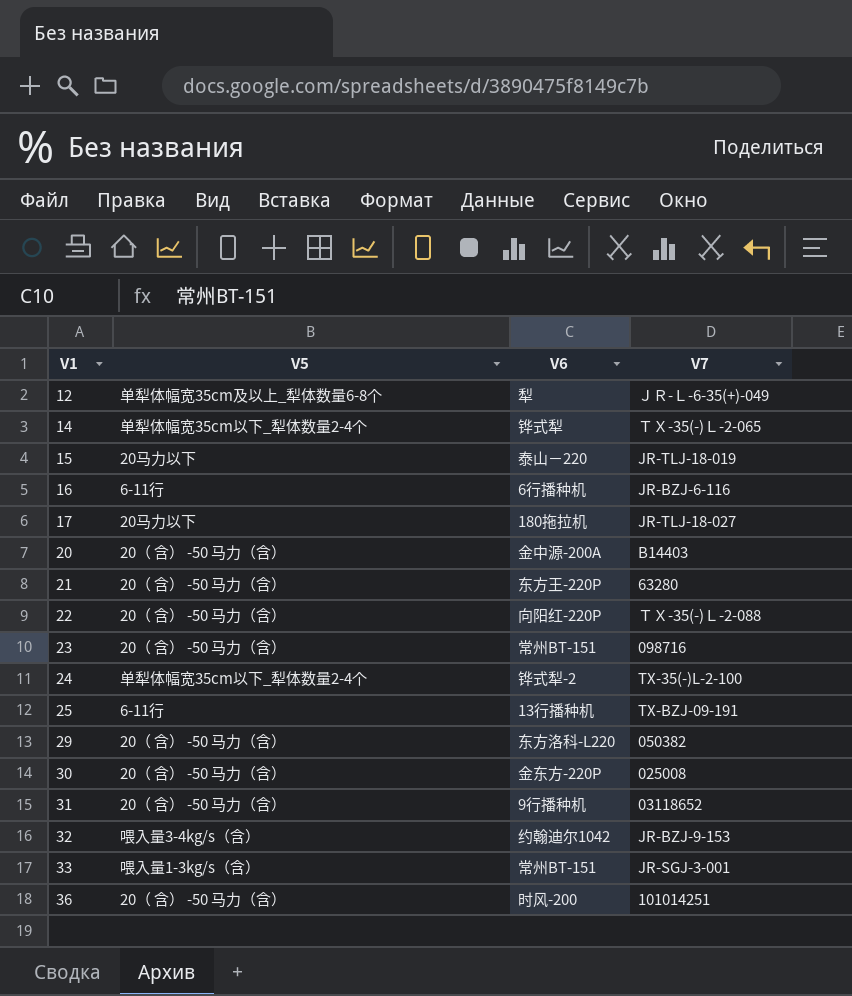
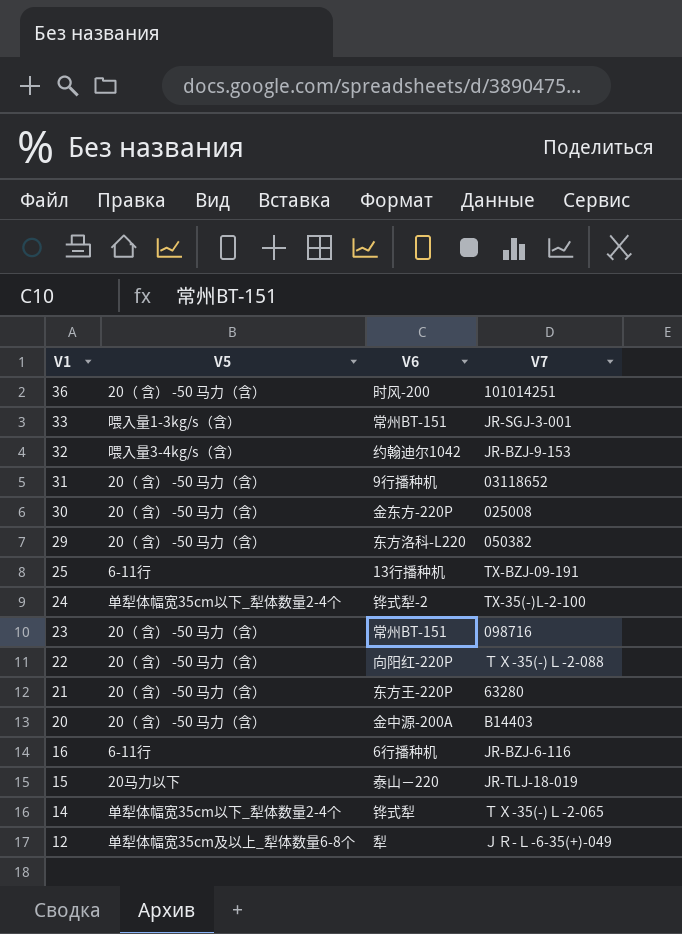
row order: V1 ascending -> V1 descending
row 17: 20马力以下 | 180拖拉机 | JR-TLJ-18-027 -> none

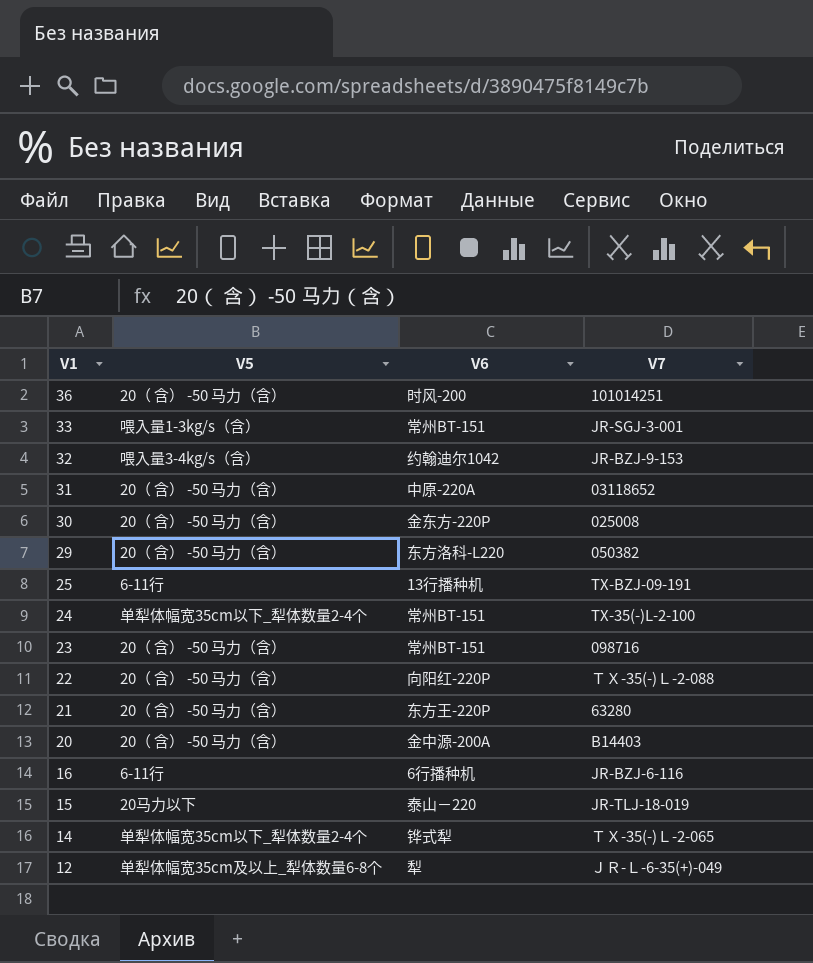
31 | V6: 9行播种机 -> 中原-220A
24 | V6: 铧式犁-2 -> 常州BT-151

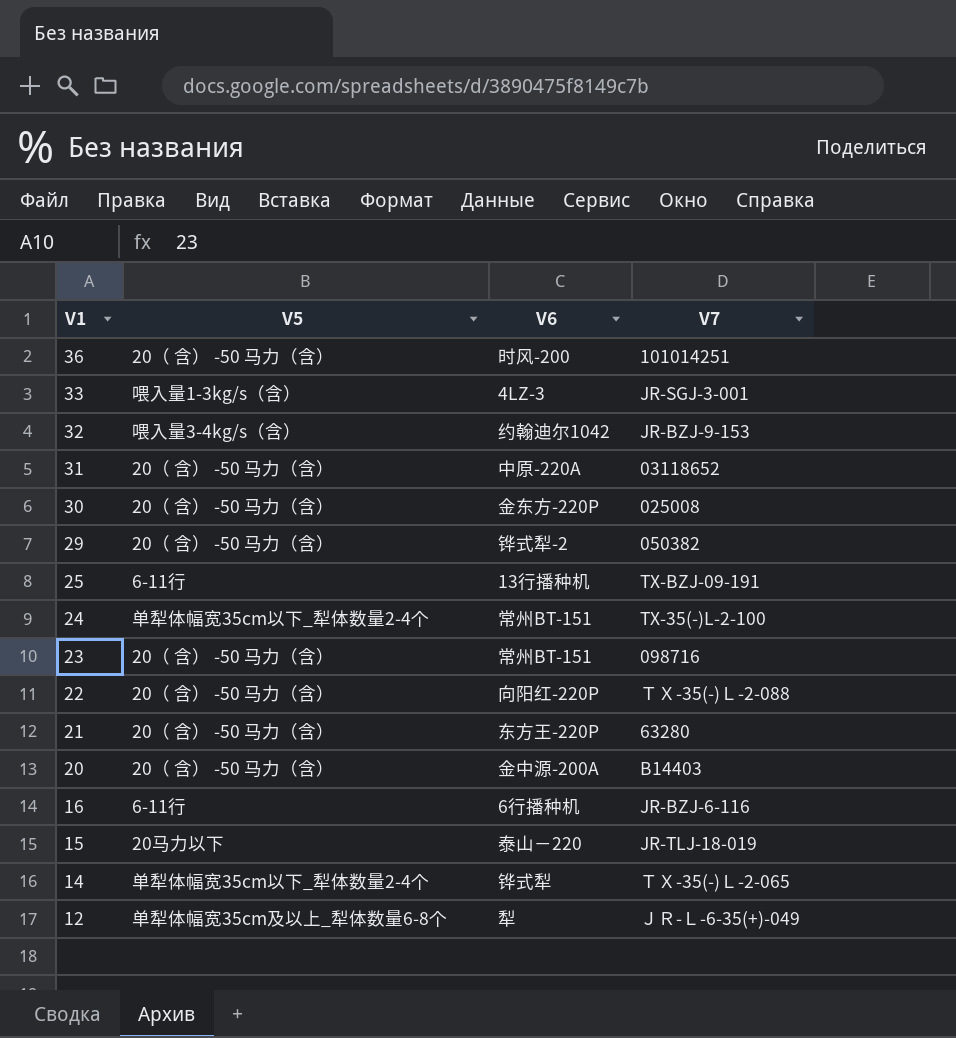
33 | V6: 常州BT-151 -> 4LZ-3
29 | V6: 东方洛科-L220 -> 铧式犁-2

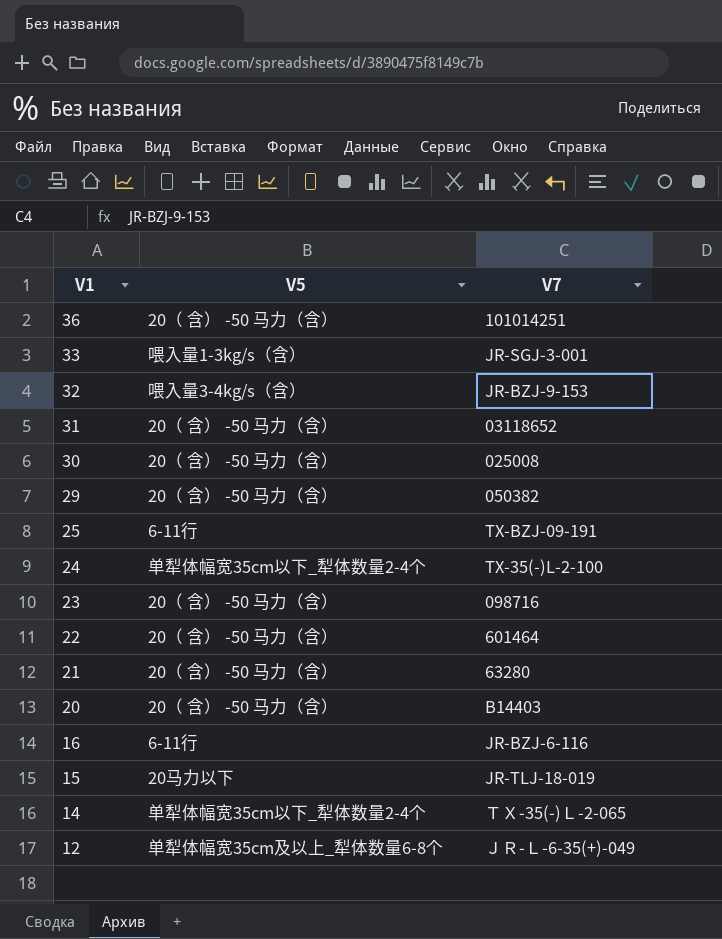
column V6 | position: 3 -> none
22 | V7: ＴＸ-35(-)Ｌ-2-088 -> 601464

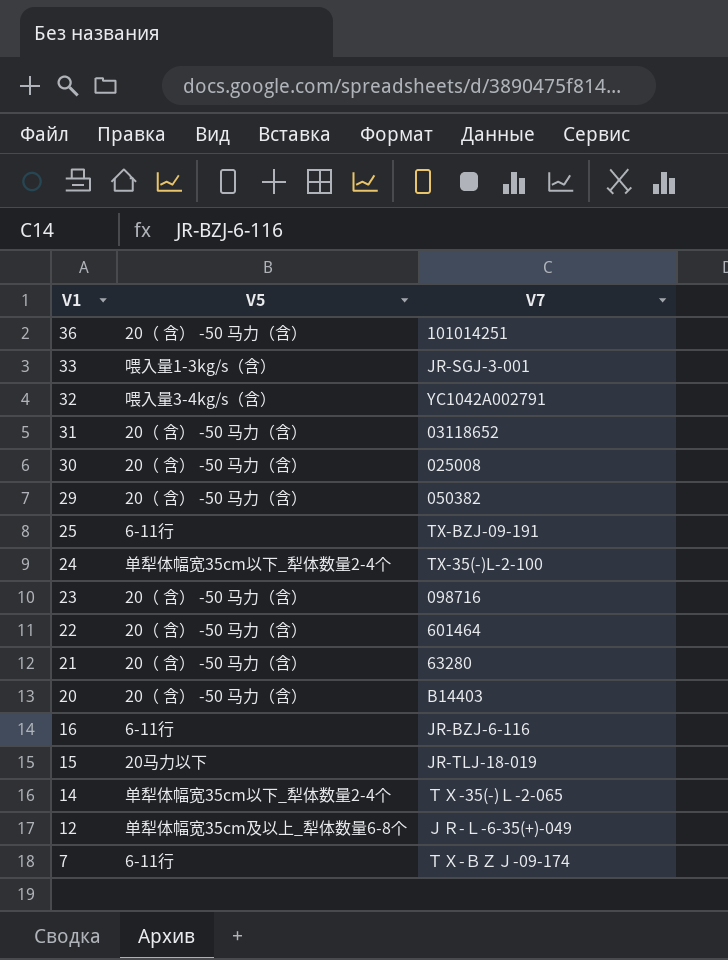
32 | V7: JR-BZJ-9-153 -> YC1042A002791
row 7: none -> 6-11行 | ＴＸ-ＢＺＪ-09-174

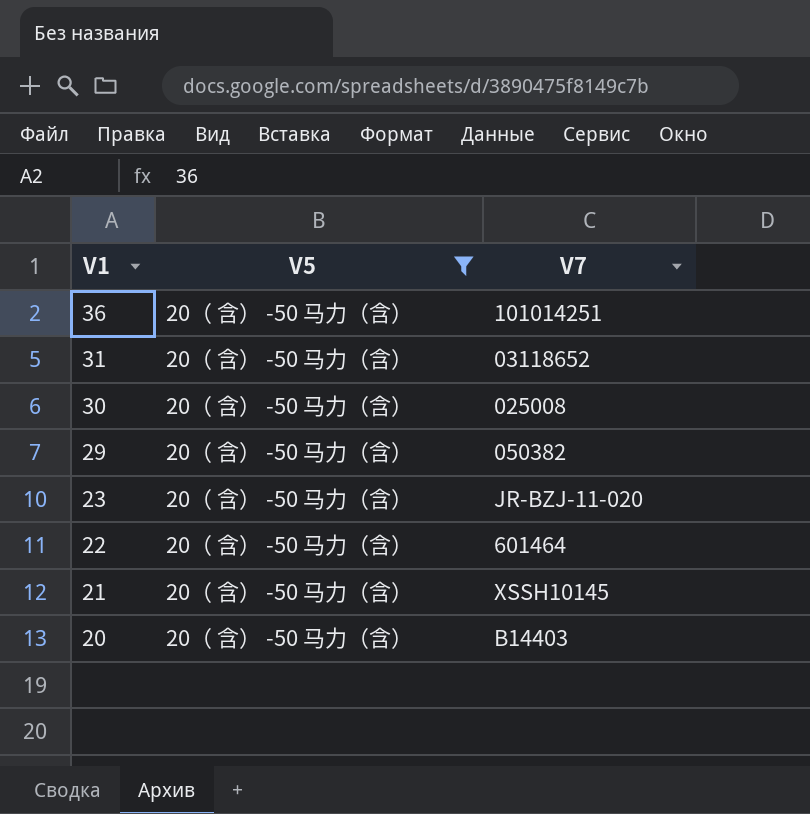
filter: none -> V5 = 20（ 含） -50 马力（含）
23 | V7: 098716 -> JR-BZJ-11-020
21 | V7: 63280 -> XSSH10145

